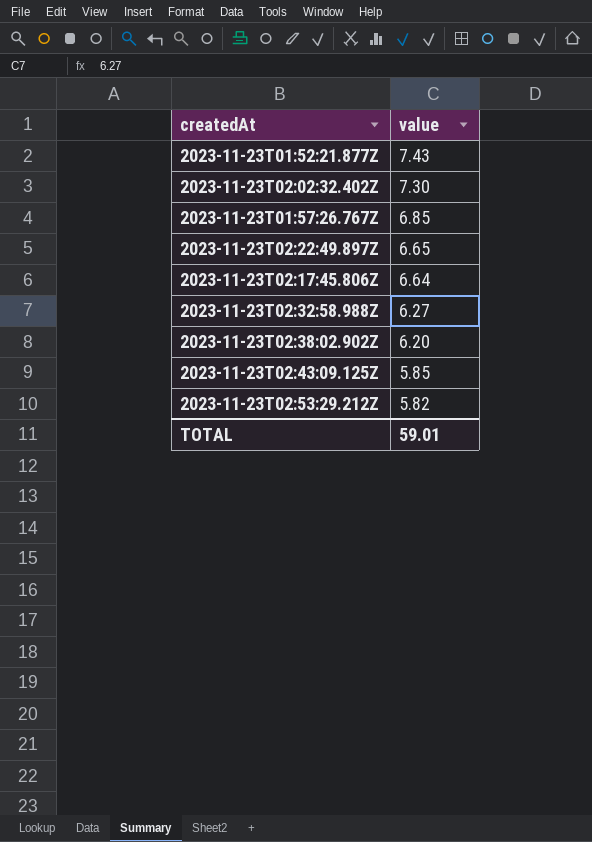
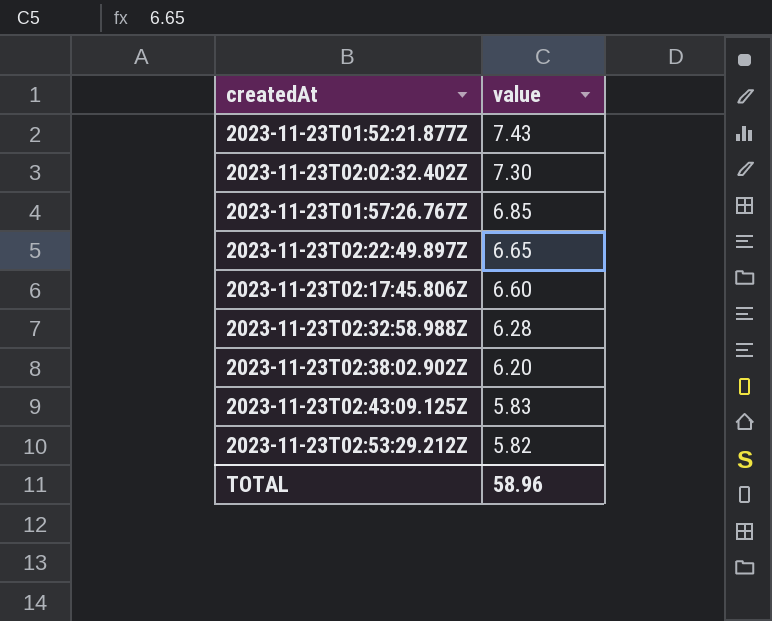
2023-11-23T02:17:45.806Z | value: 6.64 -> 6.60
2023-11-23T02:32:58.988Z | value: 6.27 -> 6.28
2023-11-23T02:43:09.125Z | value: 5.85 -> 5.83
TOTAL | value: 59.01 -> 58.96

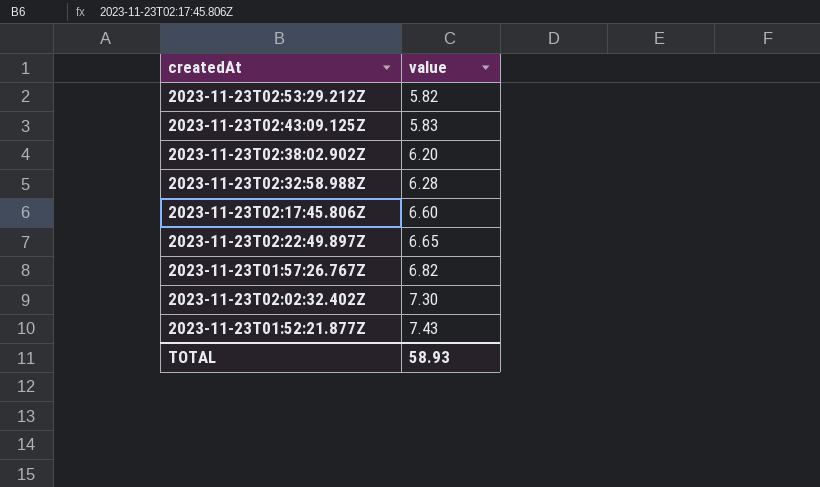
row order: value descending -> value ascending
2023-11-23T01:57:26.767Z | value: 6.85 -> 6.82
TOTAL | value: 58.96 -> 58.93

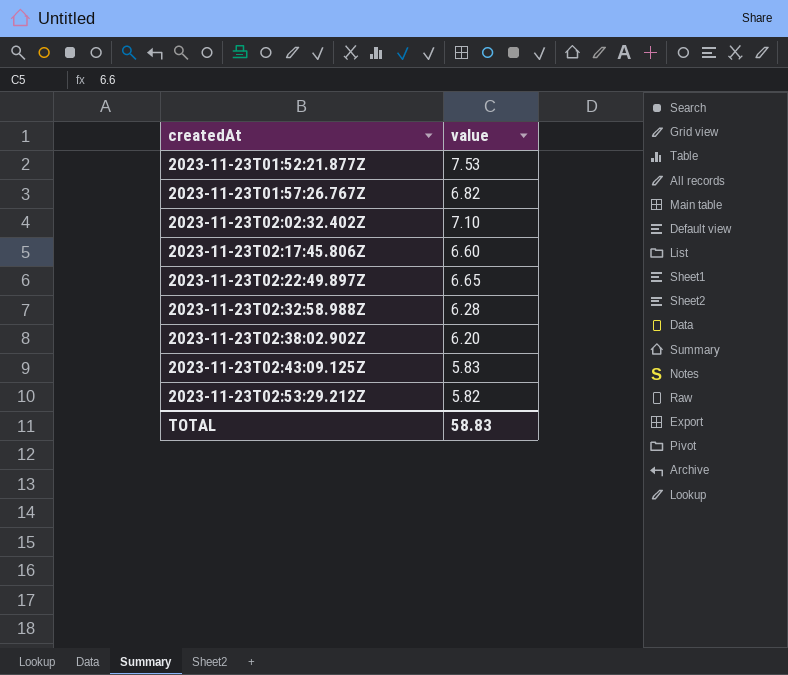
row order: value ascending -> createdAt ascending
2023-11-23T01:52:21.877Z | value: 7.43 -> 7.53
2023-11-23T02:02:32.402Z | value: 7.30 -> 7.10
TOTAL | value: 58.93 -> 58.83

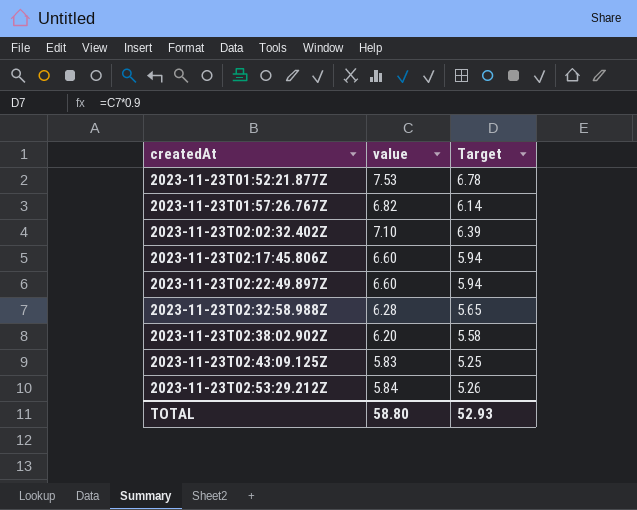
column Target | formula: none -> [value] * 0.9
2023-11-23T02:22:49.897Z | value: 6.65 -> 6.60
2023-11-23T02:53:29.212Z | value: 5.82 -> 5.84
TOTAL | value: 58.83 -> 58.80

